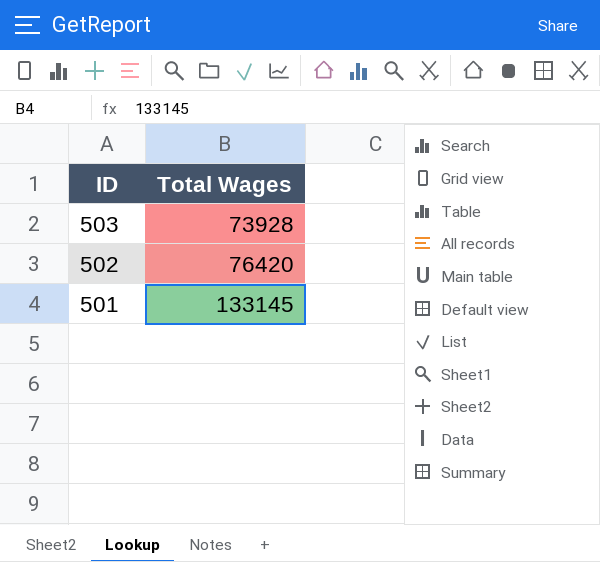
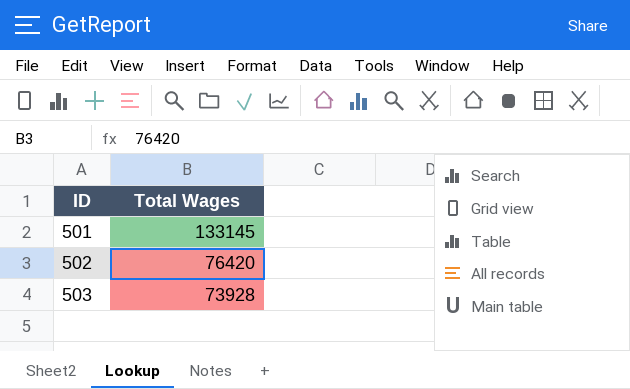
row order: ID descending -> ID ascending

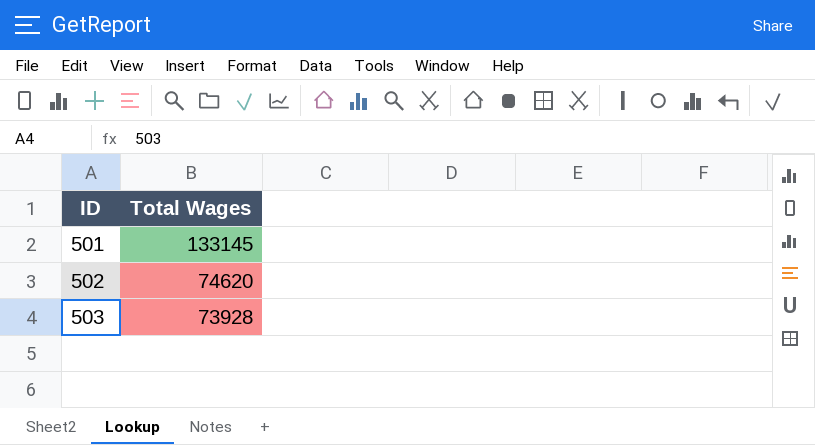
502 | Total Wages: 76420 -> 74620

